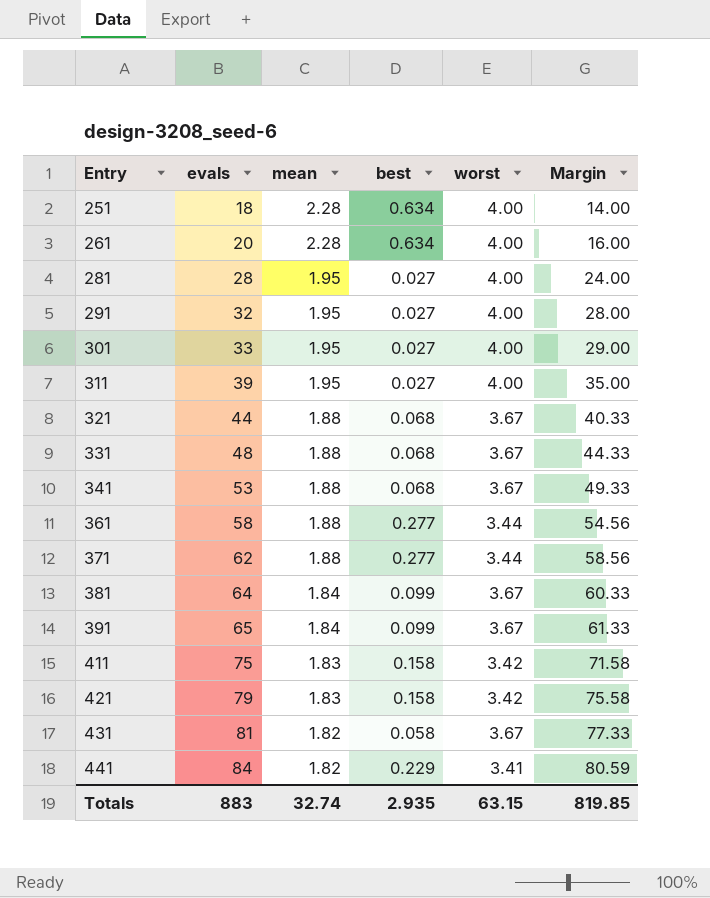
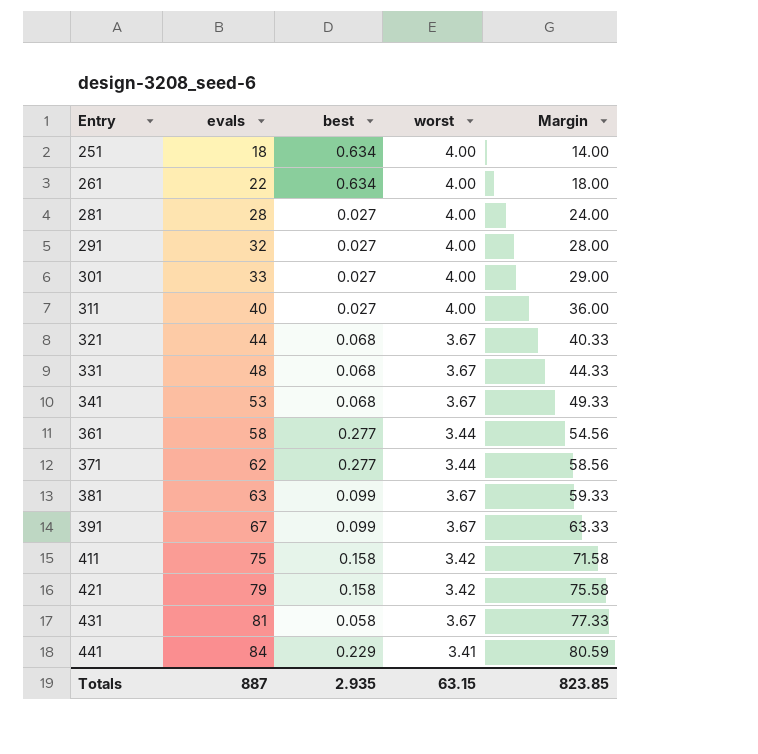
column mean | position: 3 -> none
261 | evals: 20 -> 22
261 | Margin: 16.00 -> 18.00
311 | evals: 39 -> 40
311 | Margin: 35.00 -> 36.00
381 | evals: 64 -> 63
381 | Margin: 60.33 -> 59.33
391 | evals: 65 -> 67
391 | Margin: 61.33 -> 63.33
Totals | evals: 883 -> 887
Totals | Margin: 819.85 -> 823.85

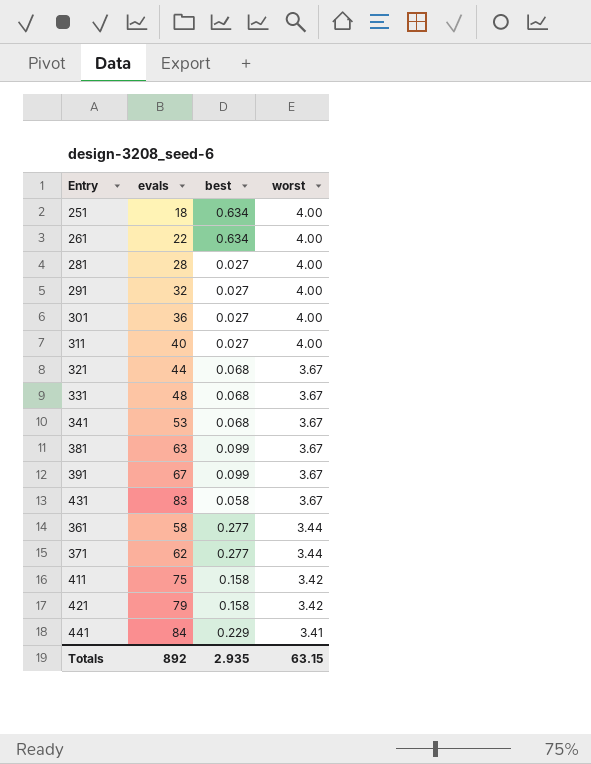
row order: Entry ascending -> worst descending
column Margin | formula: [evals] - [worst] -> none
301 | evals: 33 -> 36
431 | evals: 81 -> 83
Totals | evals: 887 -> 892

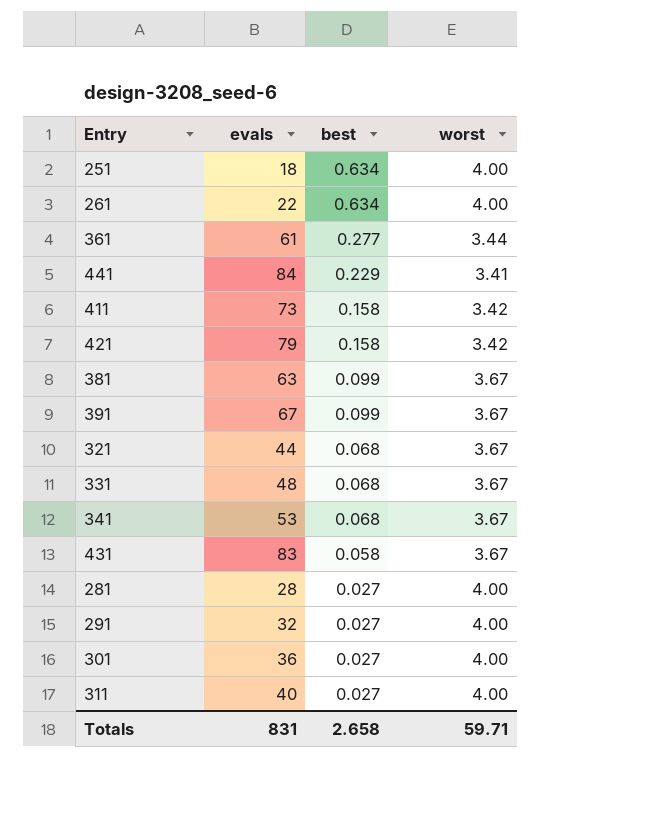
row order: worst descending -> best descending
row 371: 62 | 0.277 | 3.44 -> none
361 | evals: 58 -> 61
411 | evals: 75 -> 73
Totals | evals: 892 -> 831
Totals | best: 2.935 -> 2.658
Totals | worst: 63.15 -> 59.71

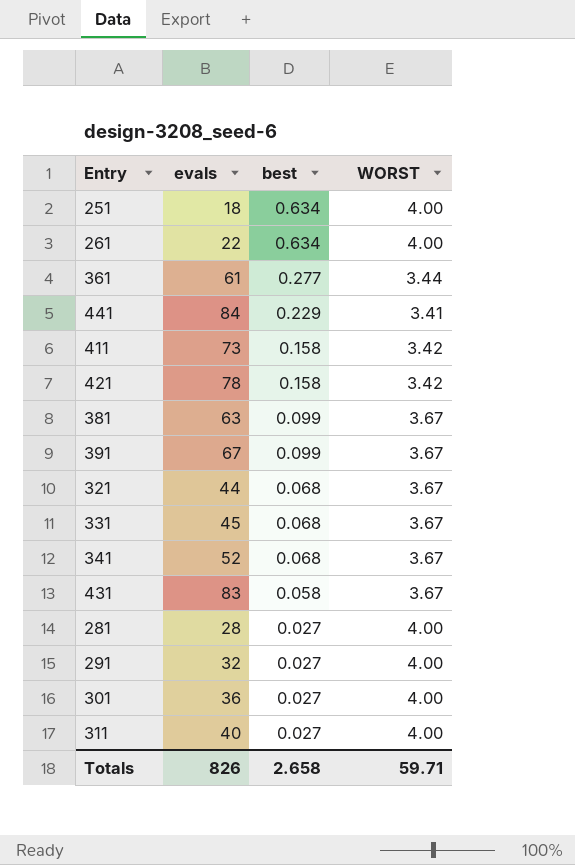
column name: worst -> WORST
421 | evals: 79 -> 78
331 | evals: 48 -> 45
341 | evals: 53 -> 52
Totals | evals: 831 -> 826

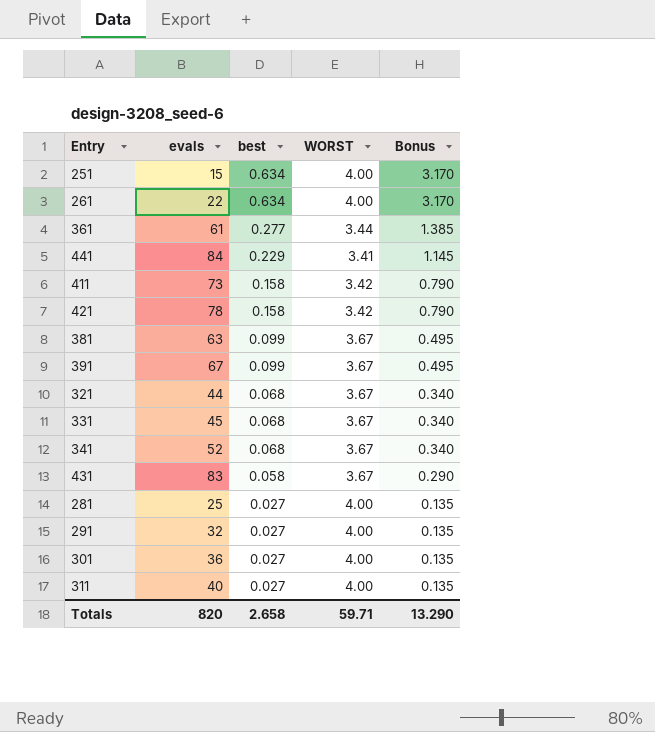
column Bonus | formula: none -> [best] * 5
251 | evals: 18 -> 15
281 | evals: 28 -> 25
Totals | evals: 826 -> 820

